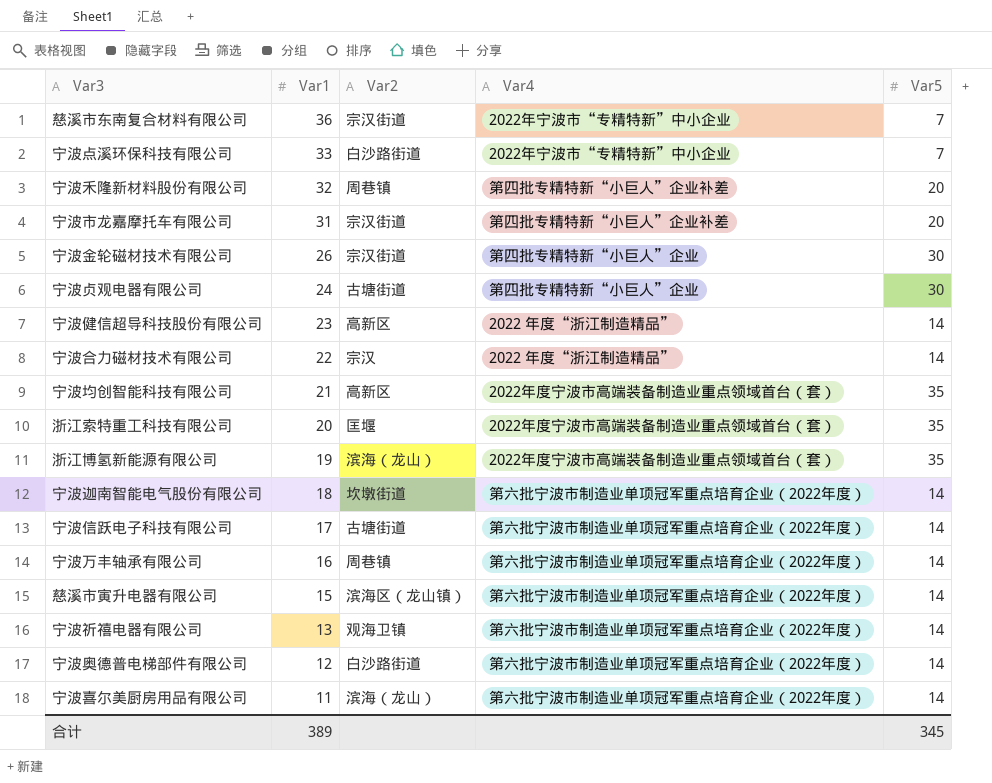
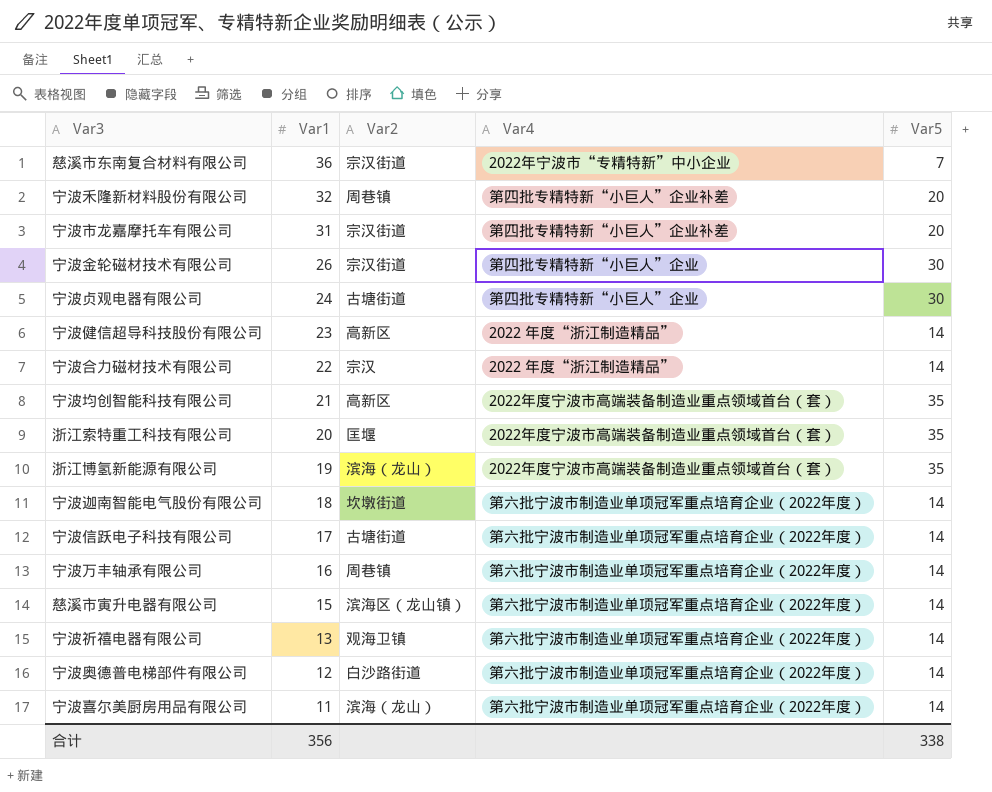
row 宁波点溪环保科技有限公司: 33 | 白沙路街道 | 2022年宁波市“专精特新”中小企业 | 7 -> none
合计 | Var1: 389 -> 356
合计 | Var5: 345 -> 338

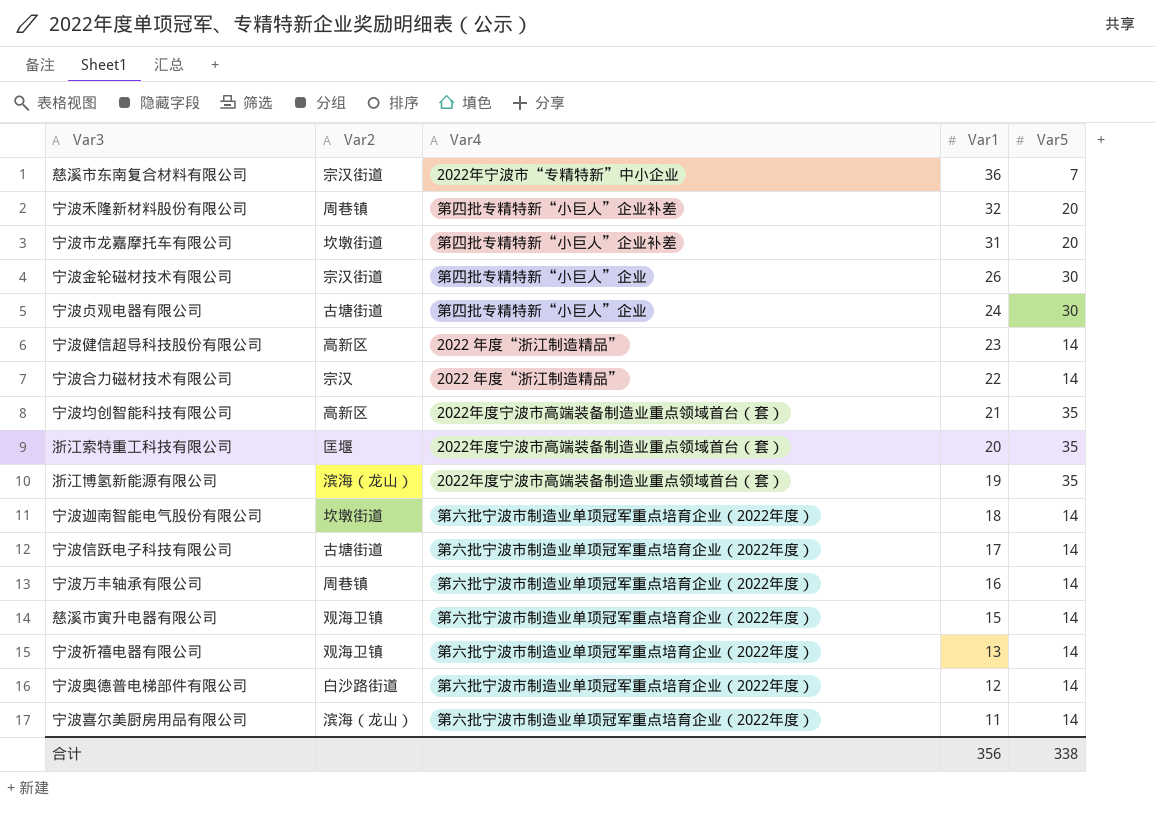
column Var1 | position: 2 -> 4
宁波市龙嘉摩托车有限公司 | Var2: 宗汉街道 -> 坎墩街道
慈溪市寅升电器有限公司 | Var2: 滨海区（龙山镇） -> 观海卫镇

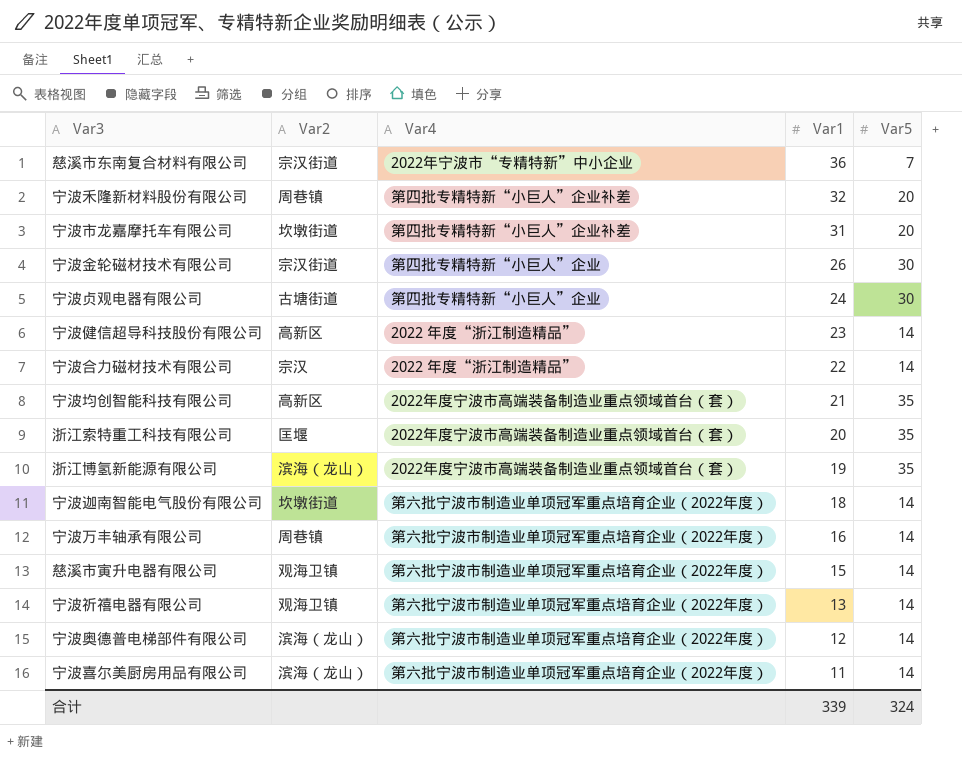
row 宁波信跃电子科技有限公司: 古塘街道 | 第六批宁波市制造业单项冠军重点培育企业（2022年度） | 17 | 14 -> none
宁波奥德普电梯部件有限公司 | Var2: 白沙路街道 -> 滨海（龙山）
合计 | Var1: 356 -> 339
合计 | Var5: 338 -> 324

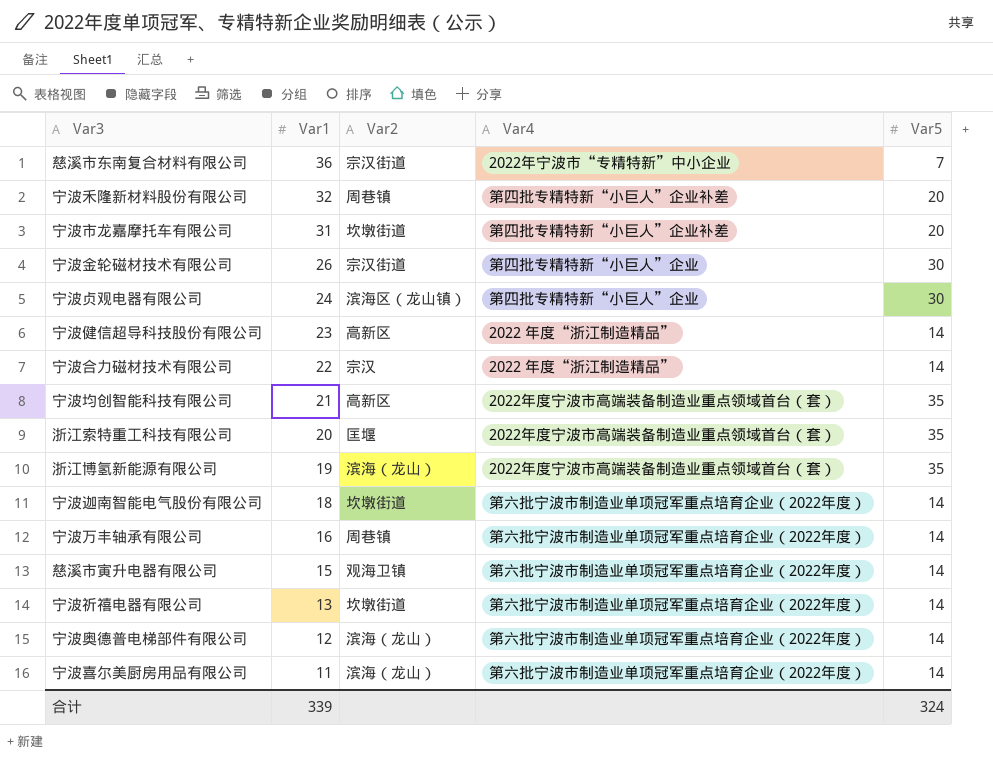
column Var1 | position: 4 -> 2
宁波贞观电器有限公司 | Var2: 古塘街道 -> 滨海区（龙山镇）
宁波祈禧电器有限公司 | Var2: 观海卫镇 -> 坎墩街道

